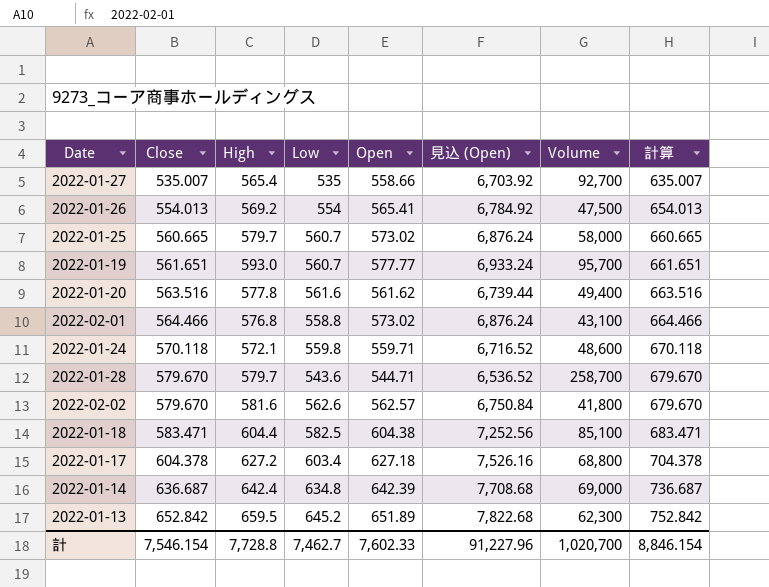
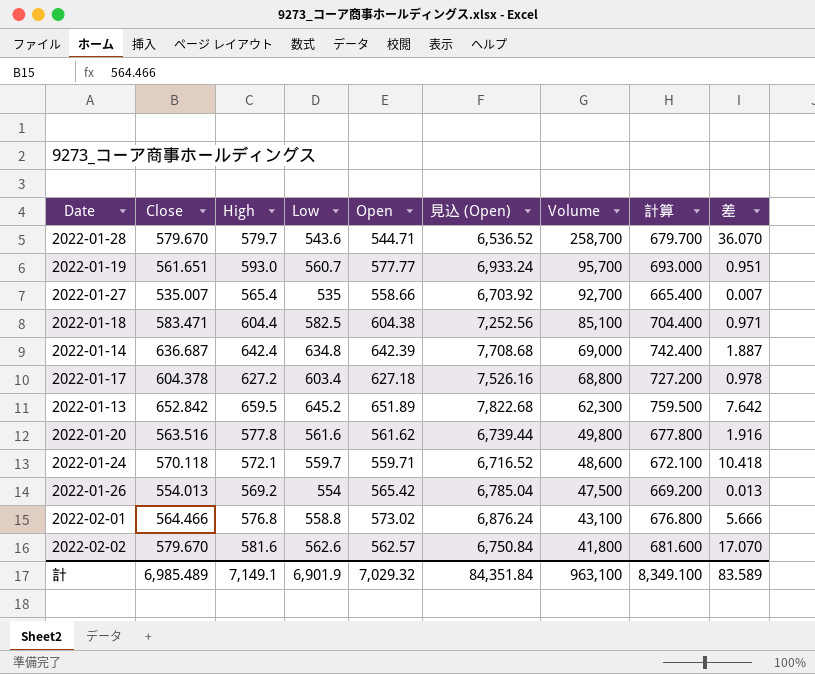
row order: Close ascending -> Volume descending
column 計算 | formula: [Close] + 100 -> [High] + 100
column 差 | formula: none -> [Close] - [Low]
row 2022-01-25: 560.665 | 579.7 | 560.7 | 573.02 | 6,876.24 | 58,000 | 660.665 -> none
2022-01-20 | Volume: 49,400 -> 49,800
2022-01-24 | Low: 559.8 -> 559.7
2022-01-26 | Open: 565.41 -> 565.42
2022-01-26 | 見込 (Open): 6,784.92 -> 6,785.04
計 | Close: 7,546.154 -> 6,985.489
計 | High: 7,728.8 -> 7,149.1
計 | Low: 7,462.7 -> 6,901.9
計 | Open: 7,602.33 -> 7,029.32
計 | 見込 (Open): 91,227.96 -> 84,351.84
計 | Volume: 1,020,700 -> 963,100
計 | 計算: 8,846.154 -> 8,349.100

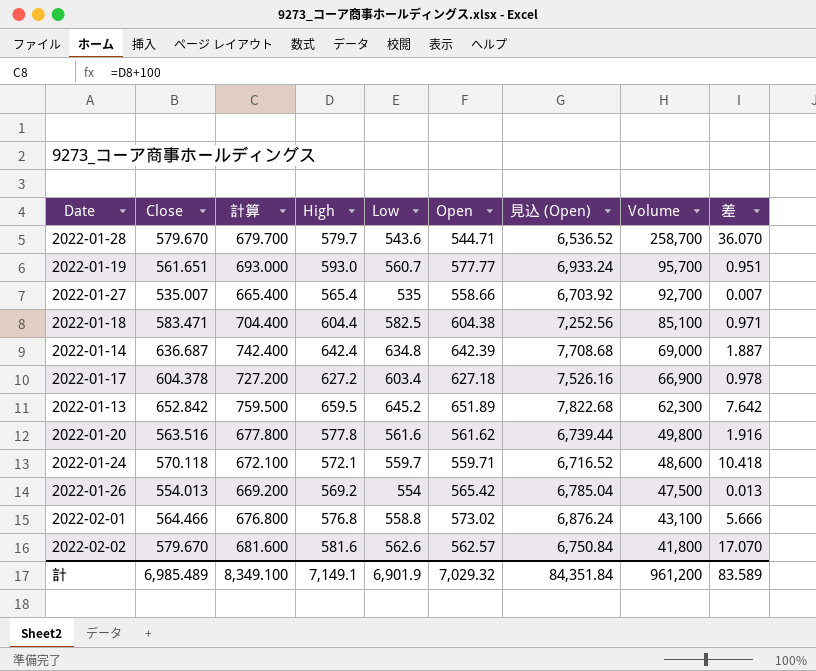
column 計算 | position: 8 -> 3
2022-01-17 | Volume: 68,800 -> 66,900
計 | Volume: 963,100 -> 961,200

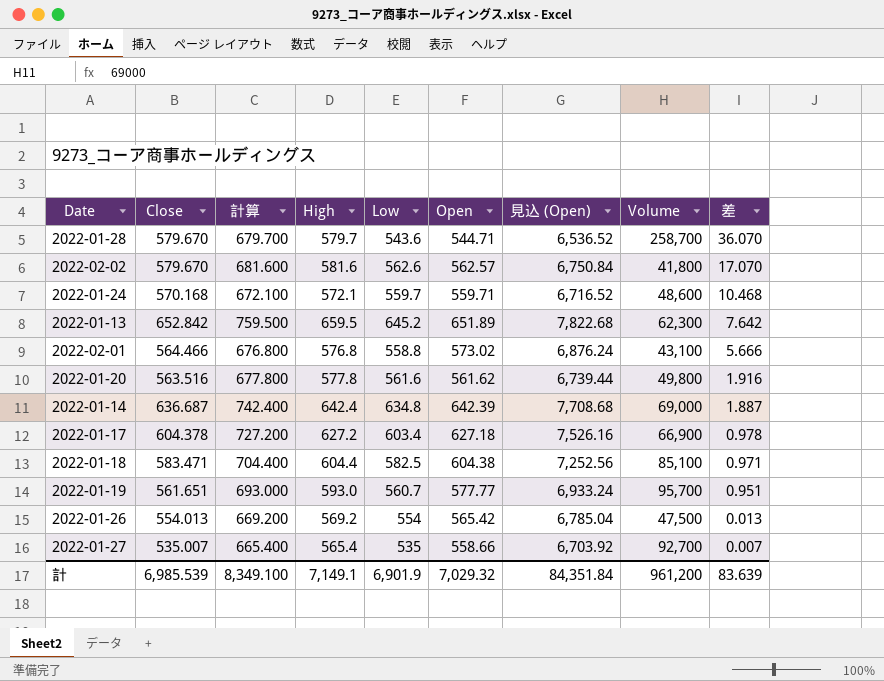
row order: Volume descending -> 差 descending
2022-01-24 | Close: 570.118 -> 570.168
2022-01-24 | 差: 10.418 -> 10.468
計 | Close: 6,985.489 -> 6,985.539
計 | 差: 83.589 -> 83.639

